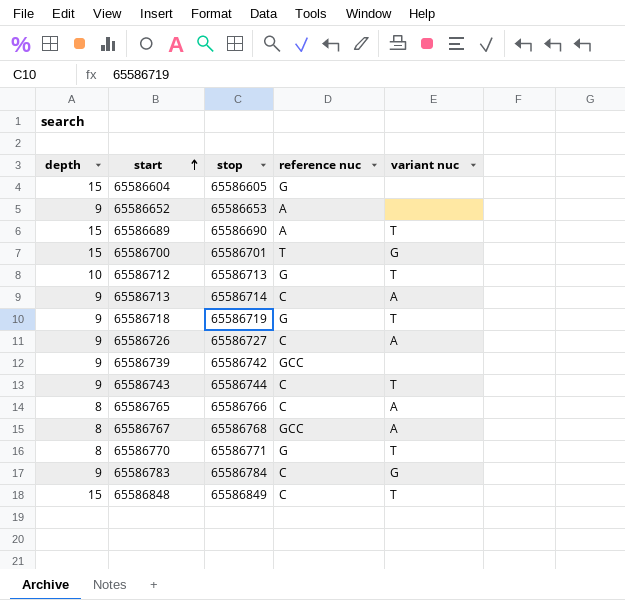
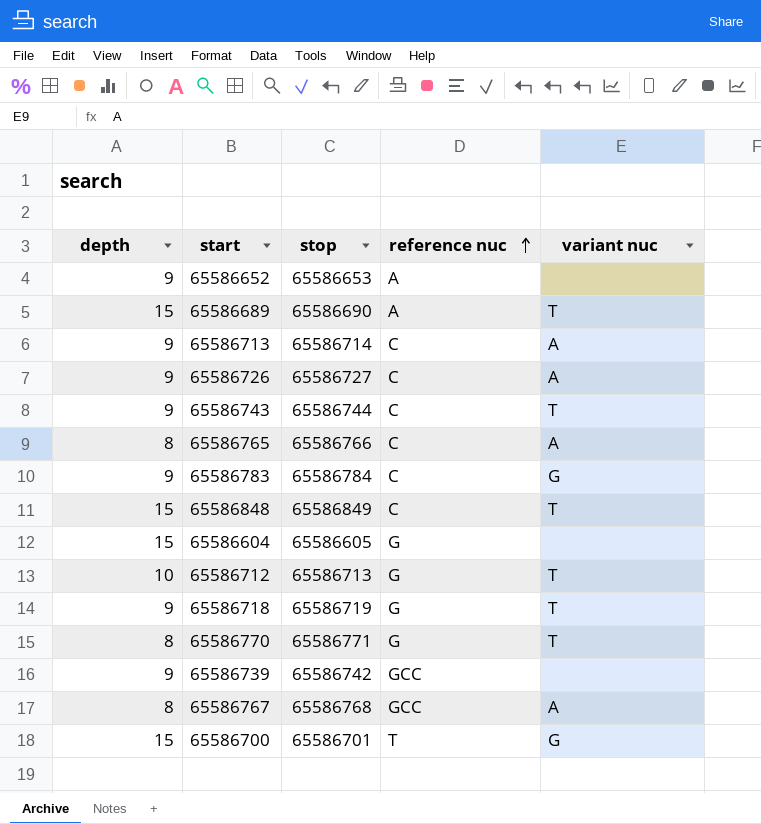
row order: start ascending -> reference nuc ascending

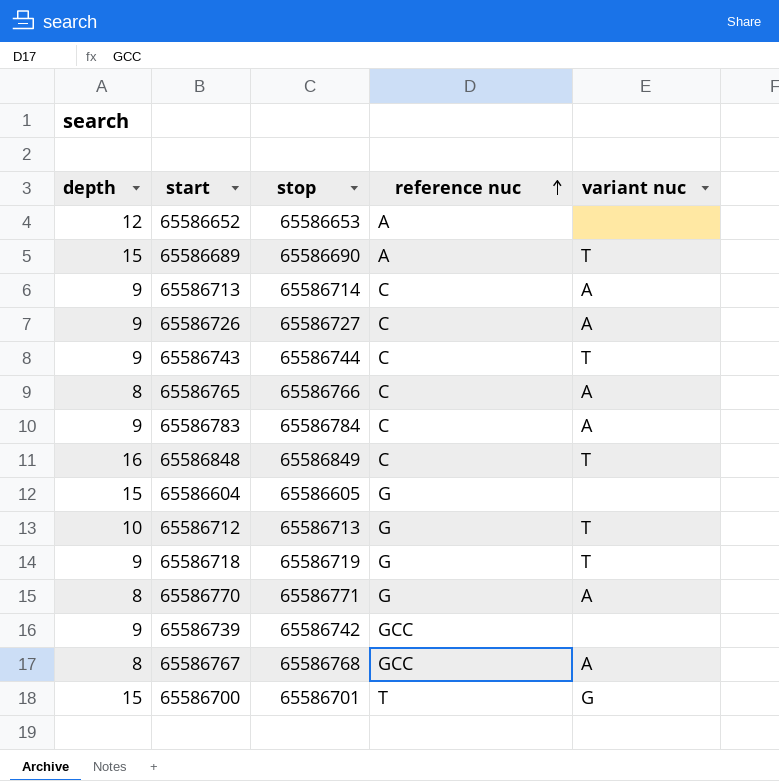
65586652 | depth: 9 -> 12
65586783 | variant nuc: G -> A
65586848 | depth: 15 -> 16
65586770 | variant nuc: T -> A

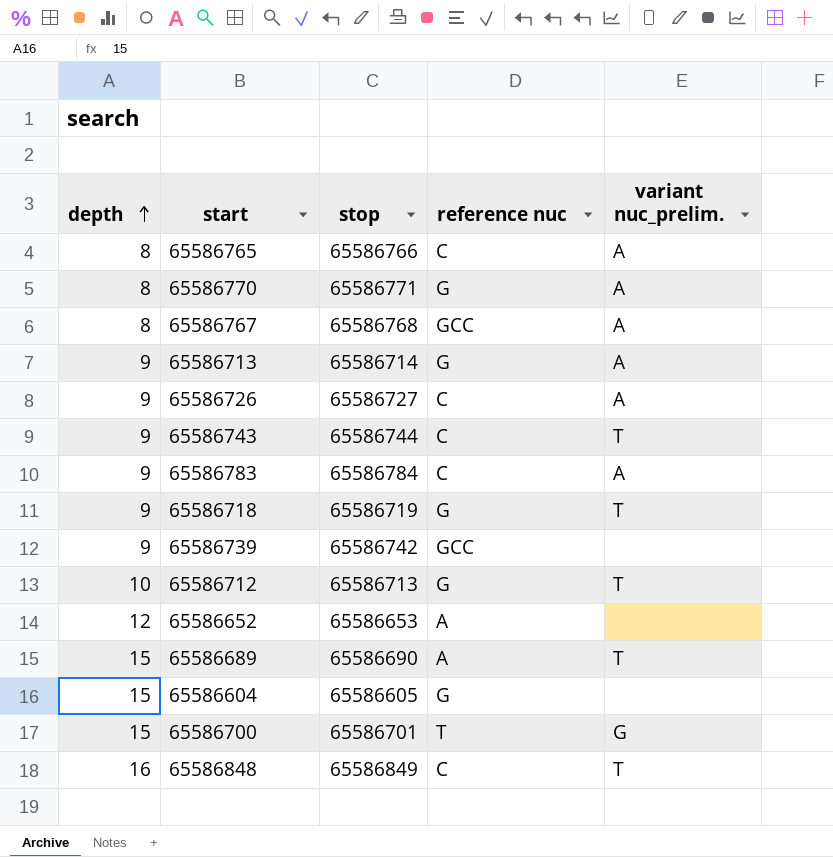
row order: reference nuc ascending -> depth ascending
column name: variant nuc -> variant nuc_prelim.
65586713 | reference nuc: C -> G

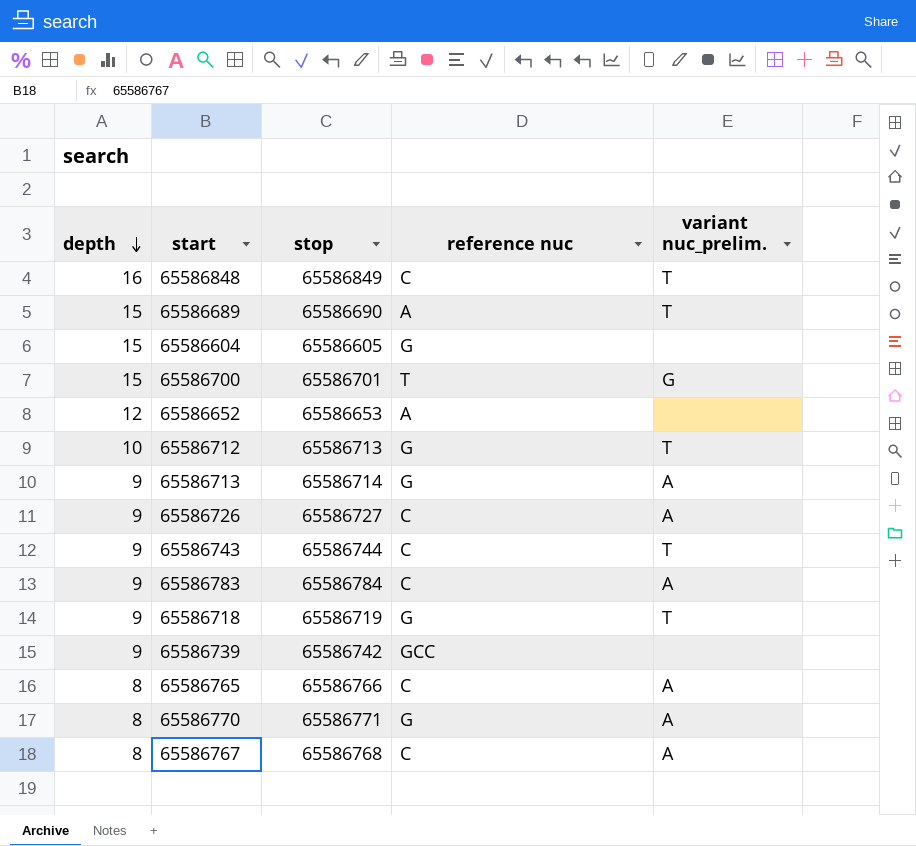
row order: depth ascending -> depth descending
65586767 | reference nuc: GCC -> C

